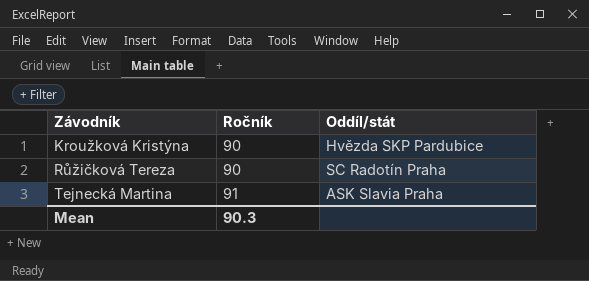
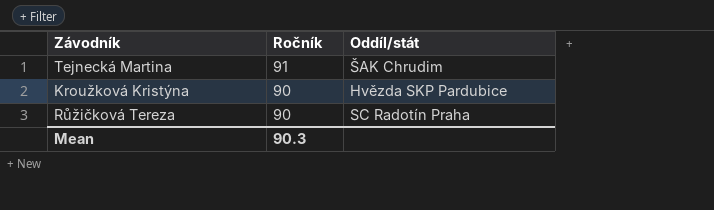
row order: Závodník ascending -> Ročník descending
Tejnecká Martina | Oddíl/stát: ASK Slavia Praha -> ŠAK Chrudim

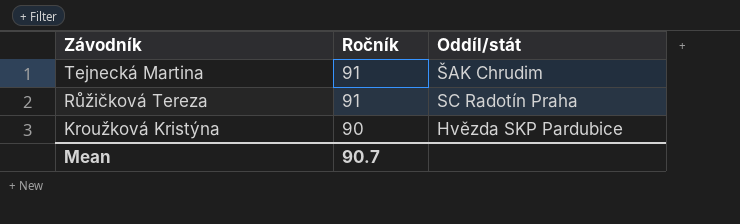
row order: Ročník descending -> Závodník descending
Růžičková Tereza | Ročník: 90 -> 91
Mean | Ročník: 90.3 -> 90.7

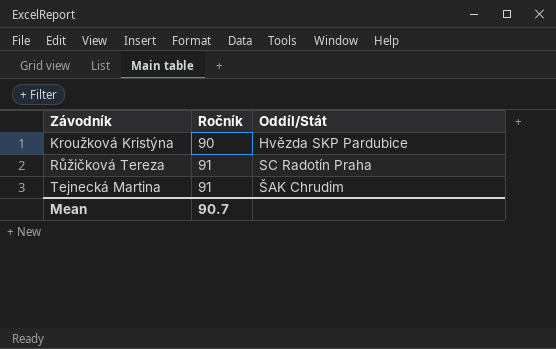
row order: Závodník descending -> Závodník ascending
column name: Oddíl/stát -> Oddíl/Stát

